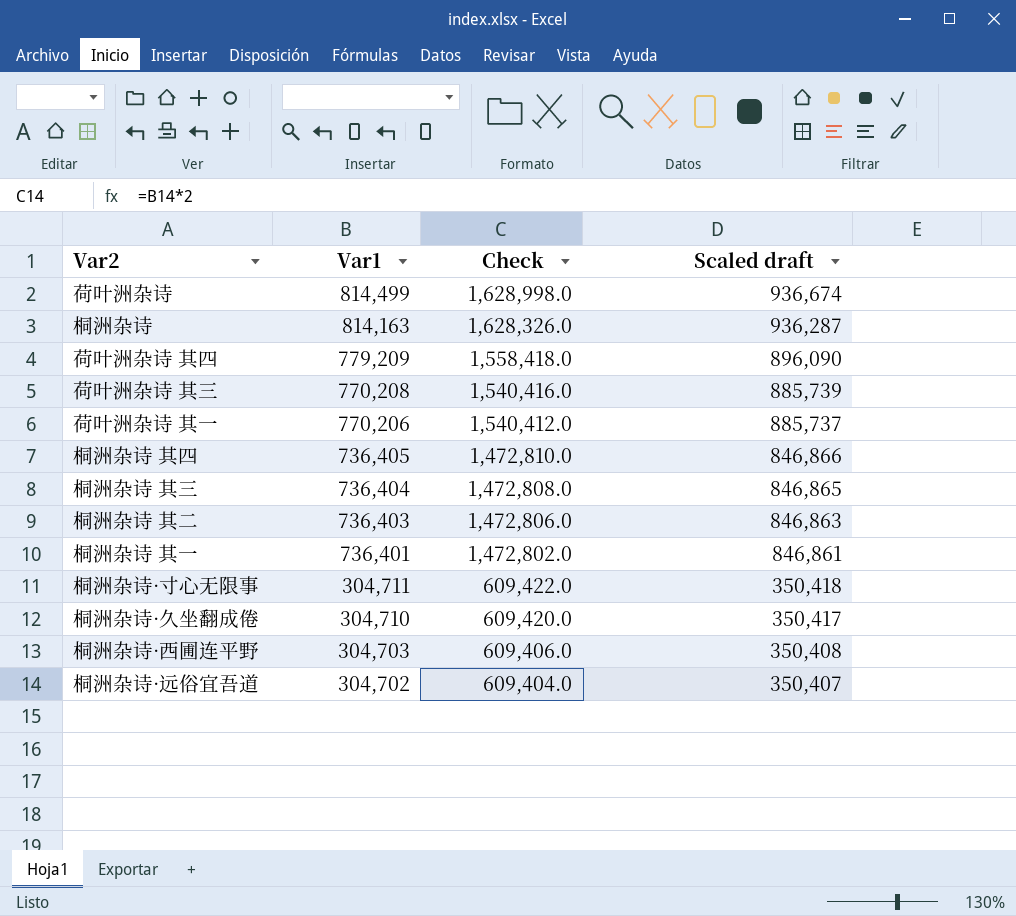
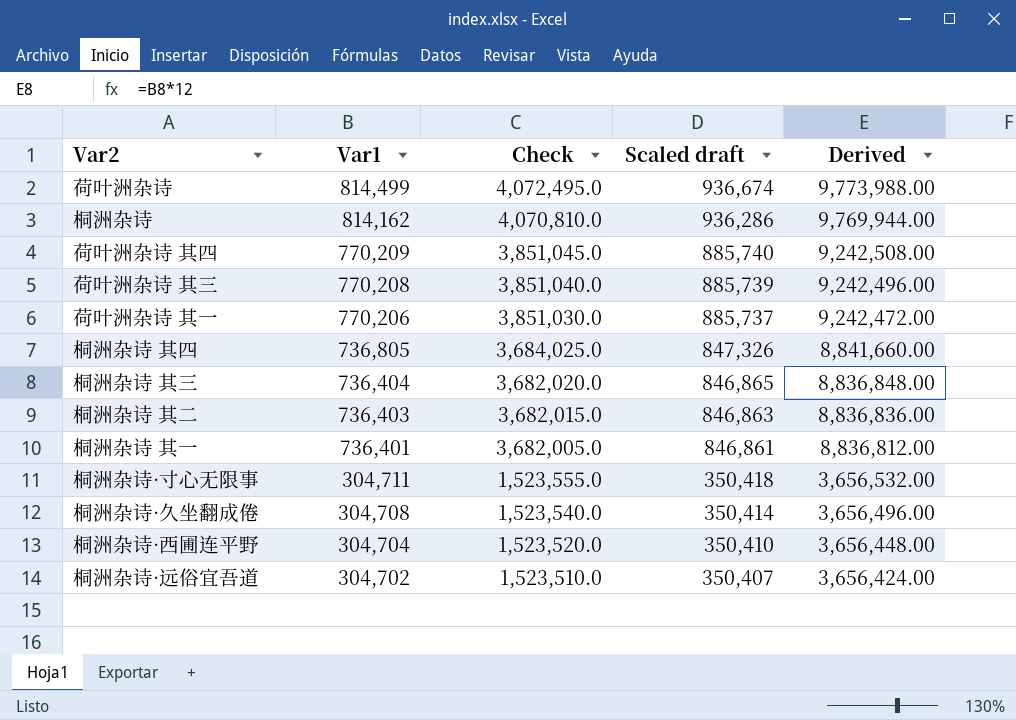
column Check | formula: [Var1] * 2 -> [Var1] * 5
column Derived | formula: none -> [Var1] * 12
桐洲杂诗 | Var1: 814,163 -> 814,162
桐洲杂诗 | Scaled draft: 936,287 -> 936,286
荷叶洲杂诗 其四 | Var1: 779,209 -> 770,209
荷叶洲杂诗 其四 | Scaled draft: 896,090 -> 885,740
桐洲杂诗 其四 | Var1: 736,405 -> 736,805
桐洲杂诗 其四 | Scaled draft: 846,866 -> 847,326
桐洲杂诗·久坐翻成倦 | Var1: 304,710 -> 304,708
桐洲杂诗·久坐翻成倦 | Scaled draft: 350,417 -> 350,414
桐洲杂诗·西圃连平野 | Var1: 304,703 -> 304,704
桐洲杂诗·西圃连平野 | Scaled draft: 350,408 -> 350,410

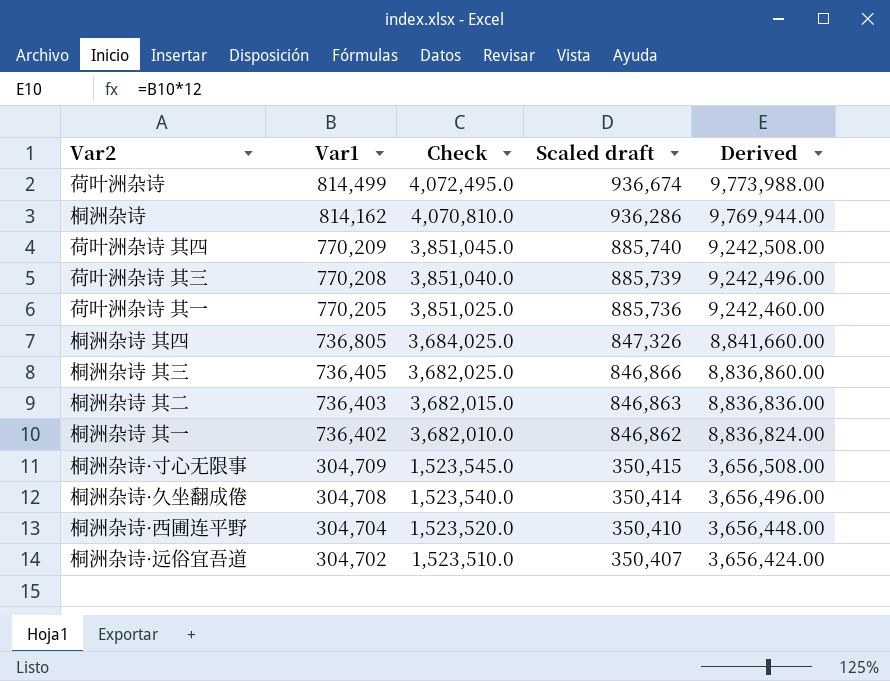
荷叶洲杂诗 其一 | Var1: 770,206 -> 770,205
荷叶洲杂诗 其一 | Check: 3,851,030.0 -> 3,851,025.0
荷叶洲杂诗 其一 | Scaled draft: 885,737 -> 885,736
荷叶洲杂诗 其一 | Derived: 9,242,472.00 -> 9,242,460.00
桐洲杂诗 其三 | Var1: 736,404 -> 736,405
桐洲杂诗 其三 | Check: 3,682,020.0 -> 3,682,025.0
桐洲杂诗 其三 | Scaled draft: 846,865 -> 846,866
桐洲杂诗 其三 | Derived: 8,836,848.00 -> 8,836,860.00
桐洲杂诗 其一 | Var1: 736,401 -> 736,402
桐洲杂诗 其一 | Check: 3,682,005.0 -> 3,682,010.0
桐洲杂诗 其一 | Scaled draft: 846,861 -> 846,862
桐洲杂诗 其一 | Derived: 8,836,812.00 -> 8,836,824.00
桐洲杂诗·寸心无限事 | Var1: 304,711 -> 304,709
桐洲杂诗·寸心无限事 | Check: 1,523,555.0 -> 1,523,545.0
桐洲杂诗·寸心无限事 | Scaled draft: 350,418 -> 350,415
桐洲杂诗·寸心无限事 | Derived: 3,656,532.00 -> 3,656,508.00

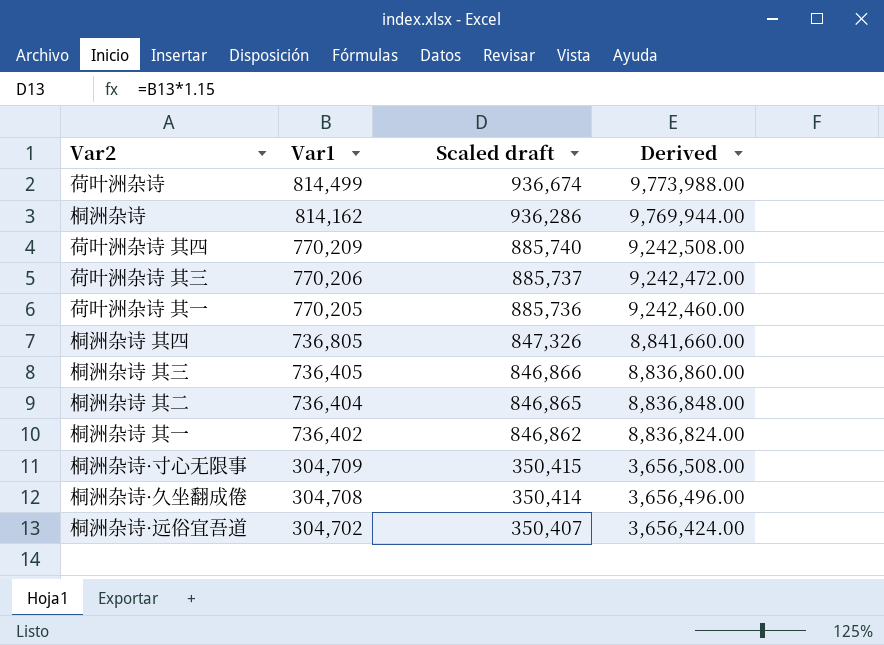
column Check | formula: [Var1] * 5 -> none
row 桐洲杂诗·西圃连平野: 304,704 | 1,523,520.0 | 350,410 | 3,656,448.00 -> none
荷叶洲杂诗 其三 | Var1: 770,208 -> 770,206
荷叶洲杂诗 其三 | Scaled draft: 885,739 -> 885,737
荷叶洲杂诗 其三 | Derived: 9,242,496.00 -> 9,242,472.00
桐洲杂诗 其二 | Var1: 736,403 -> 736,404
桐洲杂诗 其二 | Scaled draft: 846,863 -> 846,865
桐洲杂诗 其二 | Derived: 8,836,836.00 -> 8,836,848.00

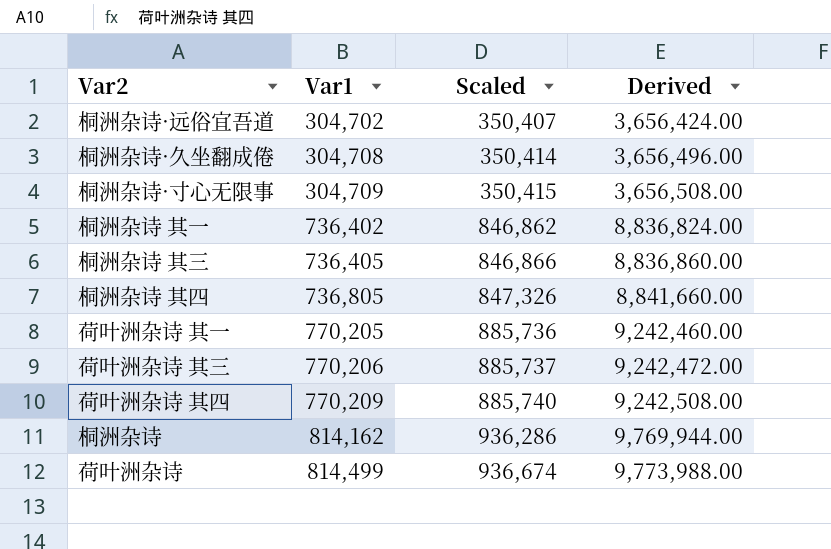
row order: Var1 descending -> Var1 ascending
column name: Scaled draft -> Scaled
row 桐洲杂诗 其二: 736,404 | 846,865 | 8,836,848.00 -> none

